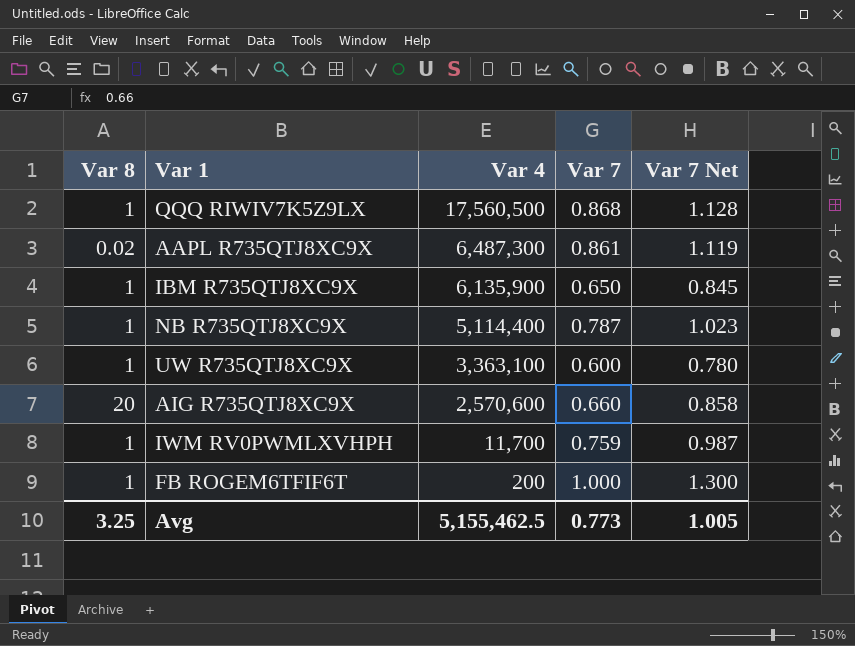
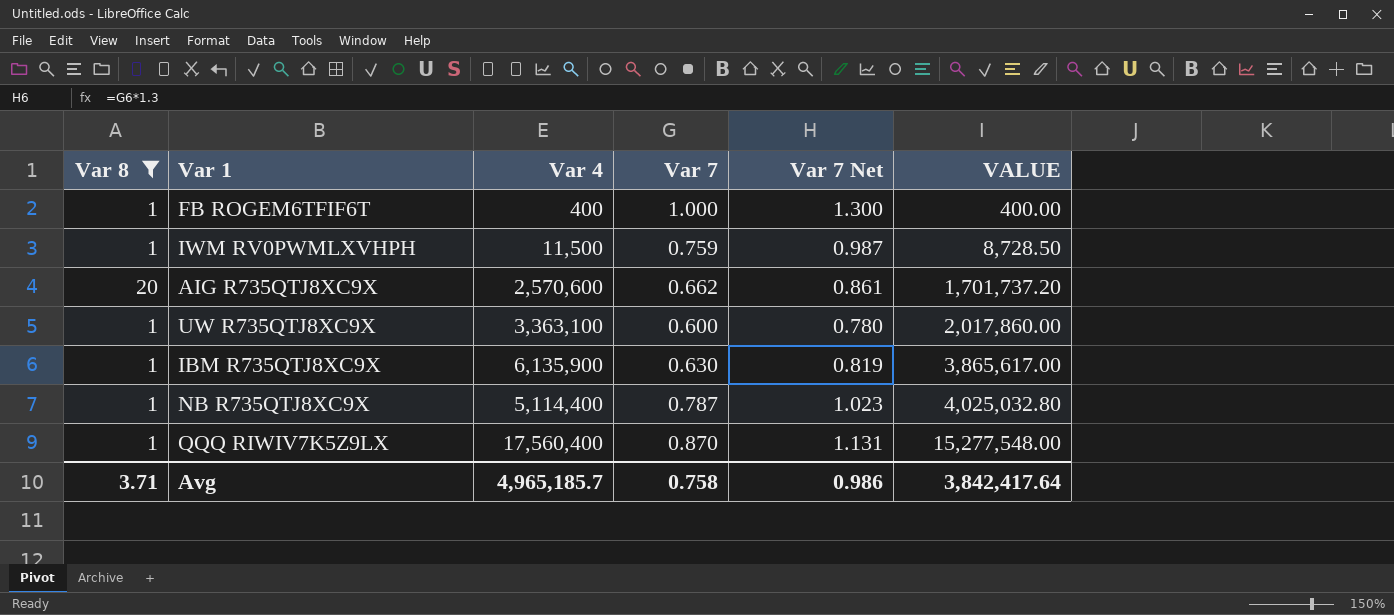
filter: none -> Var 8 != 0.02
row order: Var 4 descending -> VALUE ascending
column VALUE | formula: none -> [Var 4] * [Var 7]
FB ROGEM6TFIF6T | Var 4: 200 -> 400
IWM RV0PWMLXVHPH | Var 4: 11,700 -> 11,500
AIG R735QTJ8XC9X | Var 7: 0.660 -> 0.662
AIG R735QTJ8XC9X | Var 7 Net: 0.858 -> 0.861
IBM R735QTJ8XC9X | Var 7: 0.650 -> 0.630
IBM R735QTJ8XC9X | Var 7 Net: 0.845 -> 0.819
QQQ RIWIV7K5Z9LX | Var 4: 17,560,500 -> 17,560,400
QQQ RIWIV7K5Z9LX | Var 7: 0.868 -> 0.870
QQQ RIWIV7K5Z9LX | Var 7 Net: 1.128 -> 1.131
Avg | Var 8: 3.25 -> 3.71
Avg | Var 4: 5,155,462.5 -> 4,965,185.7
Avg | Var 7: 0.773 -> 0.758
Avg | Var 7 Net: 1.005 -> 0.986

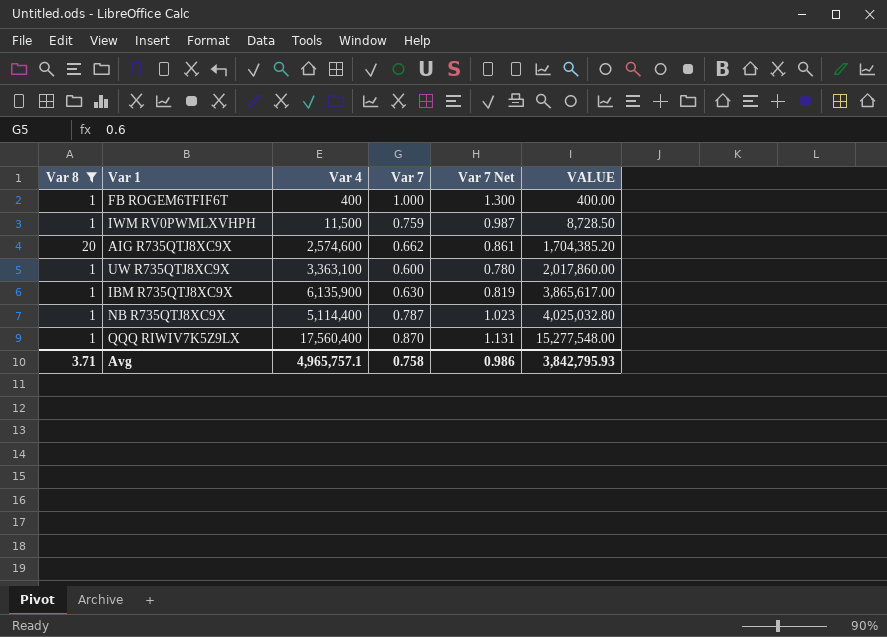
AIG R735QTJ8XC9X | Var 4: 2,570,600 -> 2,574,600
AIG R735QTJ8XC9X | VALUE: 1,701,737.20 -> 1,704,385.20
Avg | Var 4: 4,965,185.7 -> 4,965,757.1
Avg | VALUE: 3,842,417.64 -> 3,842,795.93

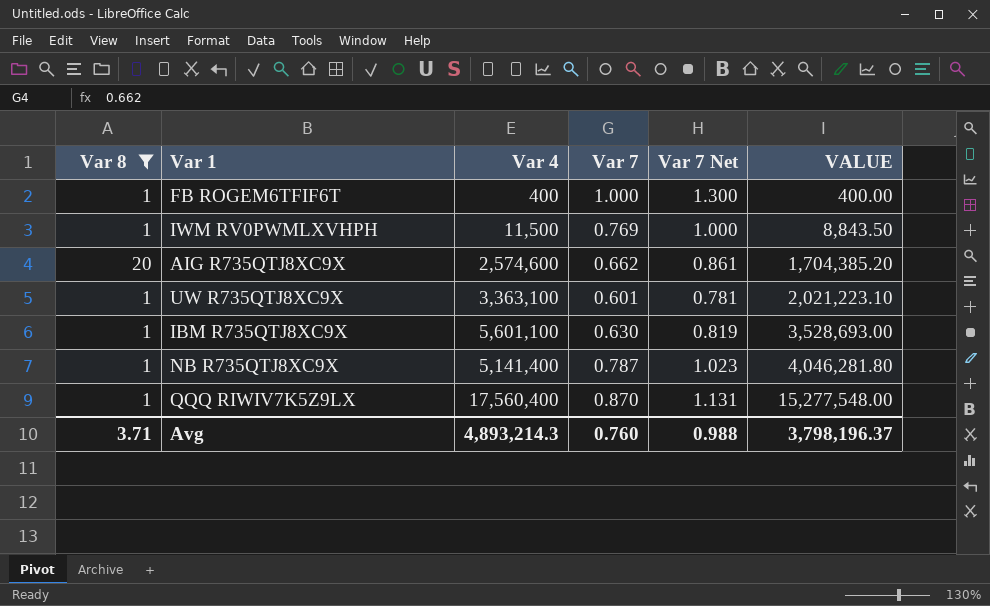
IWM RV0PWMLXVHPH | Var 7: 0.759 -> 0.769
IWM RV0PWMLXVHPH | Var 7 Net: 0.987 -> 1.000
IWM RV0PWMLXVHPH | VALUE: 8,728.50 -> 8,843.50
UW R735QTJ8XC9X | Var 7: 0.600 -> 0.601
UW R735QTJ8XC9X | Var 7 Net: 0.780 -> 0.781
UW R735QTJ8XC9X | VALUE: 2,017,860.00 -> 2,021,223.10
IBM R735QTJ8XC9X | Var 4: 6,135,900 -> 5,601,100
IBM R735QTJ8XC9X | VALUE: 3,865,617.00 -> 3,528,693.00
NB R735QTJ8XC9X | Var 4: 5,114,400 -> 5,141,400
NB R735QTJ8XC9X | VALUE: 4,025,032.80 -> 4,046,281.80
Avg | Var 4: 4,965,757.1 -> 4,893,214.3
Avg | Var 7: 0.758 -> 0.760
Avg | Var 7 Net: 0.986 -> 0.988
Avg | VALUE: 3,842,795.93 -> 3,798,196.37

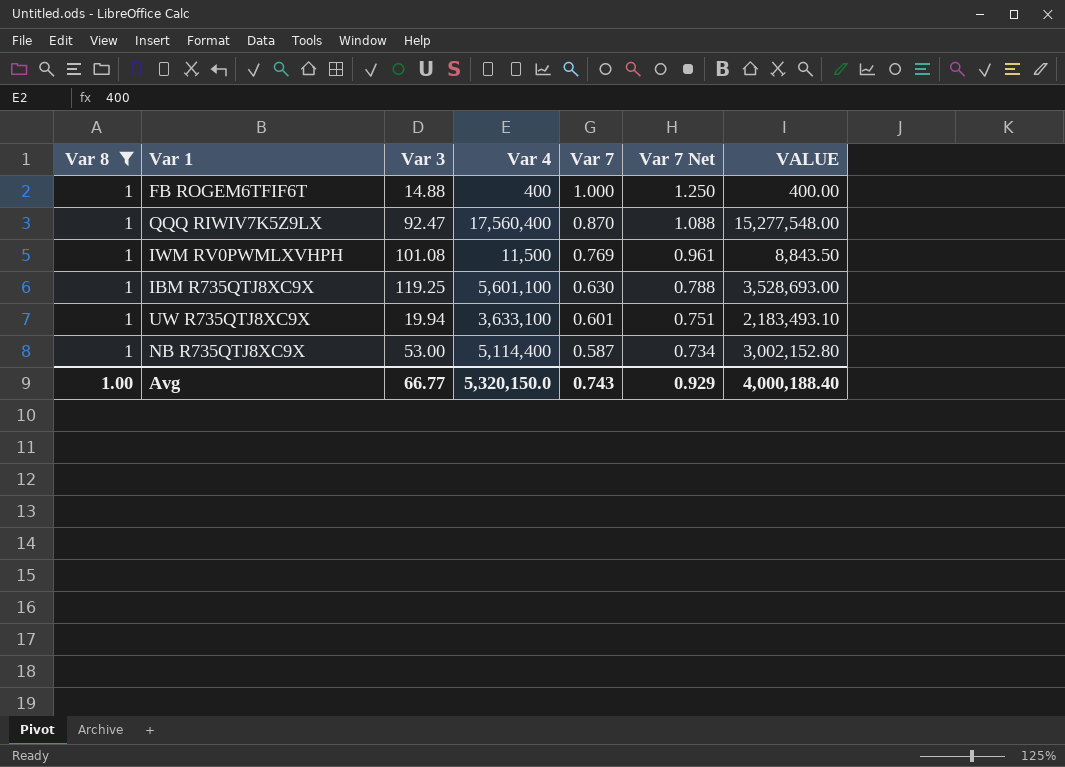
row order: VALUE ascending -> Var 7 descending
column Var 3 | position: none -> 3
column Var 7 Net | formula: [Var 7] * 1.3 -> [Var 7] * 1.25
row AIG R735QTJ8XC9X: 20 | 2,574,600 | 0.662 | 0.861 | 1,704,385.20 -> none
UW R735QTJ8XC9X | Var 4: 3,363,100 -> 3,633,100
UW R735QTJ8XC9X | VALUE: 2,021,223.10 -> 2,183,493.10
NB R735QTJ8XC9X | Var 4: 5,141,400 -> 5,114,400
NB R735QTJ8XC9X | Var 7: 0.787 -> 0.587
NB R735QTJ8XC9X | VALUE: 4,046,281.80 -> 3,002,152.80
Avg | Var 8: 3.71 -> 1.00
Avg | Var 4: 4,893,214.3 -> 5,320,150.0
Avg | Var 7: 0.760 -> 0.743
Avg | Var 7 Net: 0.988 -> 0.929
Avg | VALUE: 3,798,196.37 -> 4,000,188.40

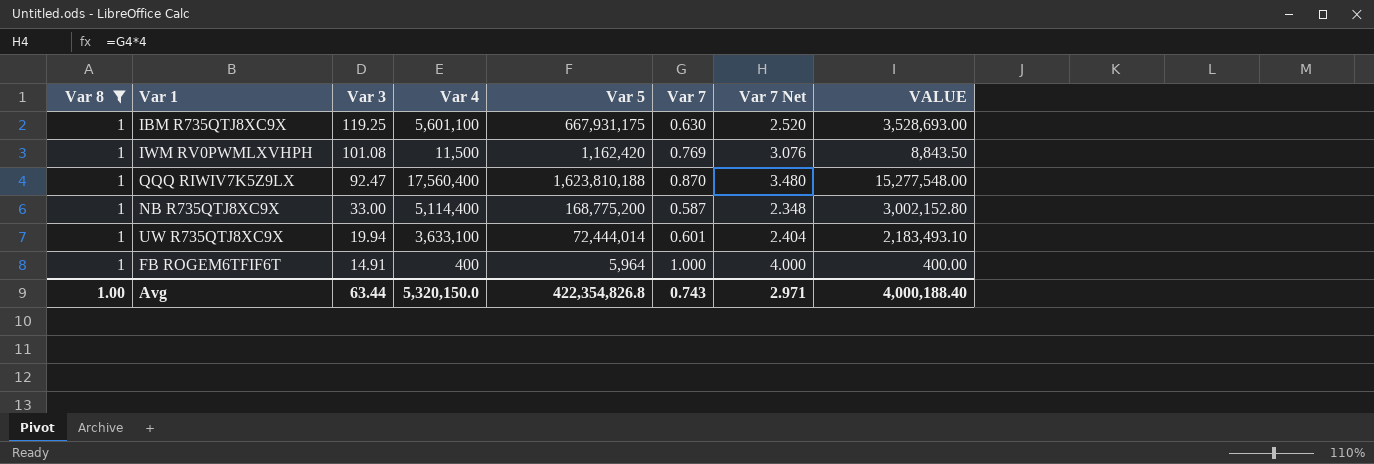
row order: Var 7 descending -> Var 3 descending
column Var 5 | formula: none -> [Var 3] * [Var 4]
column Var 7 Net | formula: [Var 7] * 1.25 -> [Var 7] * 4
NB R735QTJ8XC9X | Var 3: 53.00 -> 33.00
FB ROGEM6TFIF6T | Var 3: 14.88 -> 14.91
Avg | Var 3: 66.77 -> 63.44
Avg | Var 7 Net: 0.929 -> 2.971

